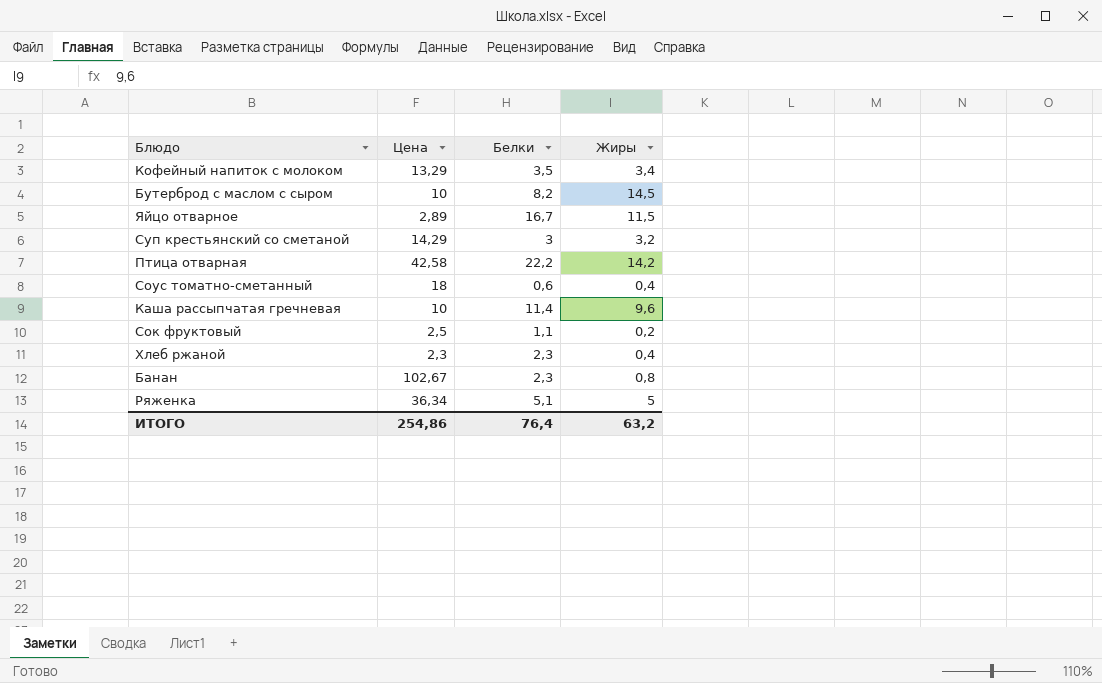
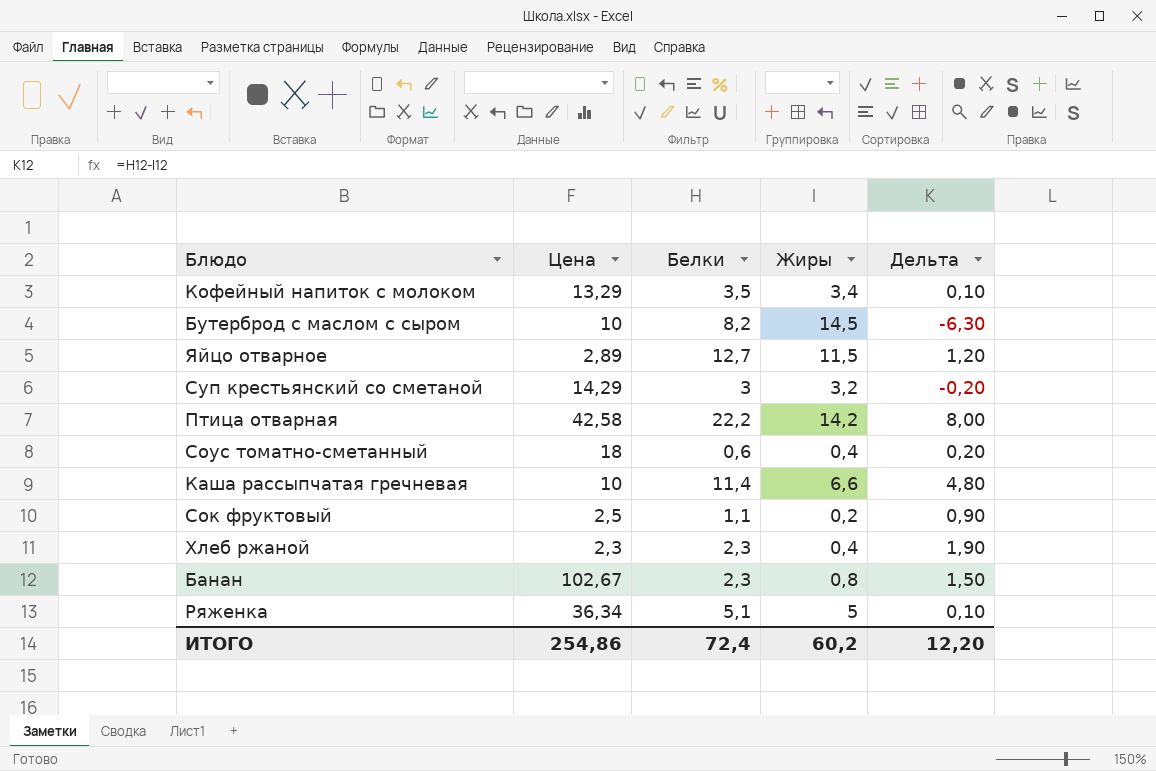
column Дельта | formula: none -> [Белки] - [Жиры]
Яйцо отварное | Белки: 16,7 -> 12,7
Каша рассыпчатая гречневая | Жиры: 9,6 -> 6,6
ИТОГО | Белки: 76,4 -> 72,4
ИТОГО | Жиры: 63,2 -> 60,2

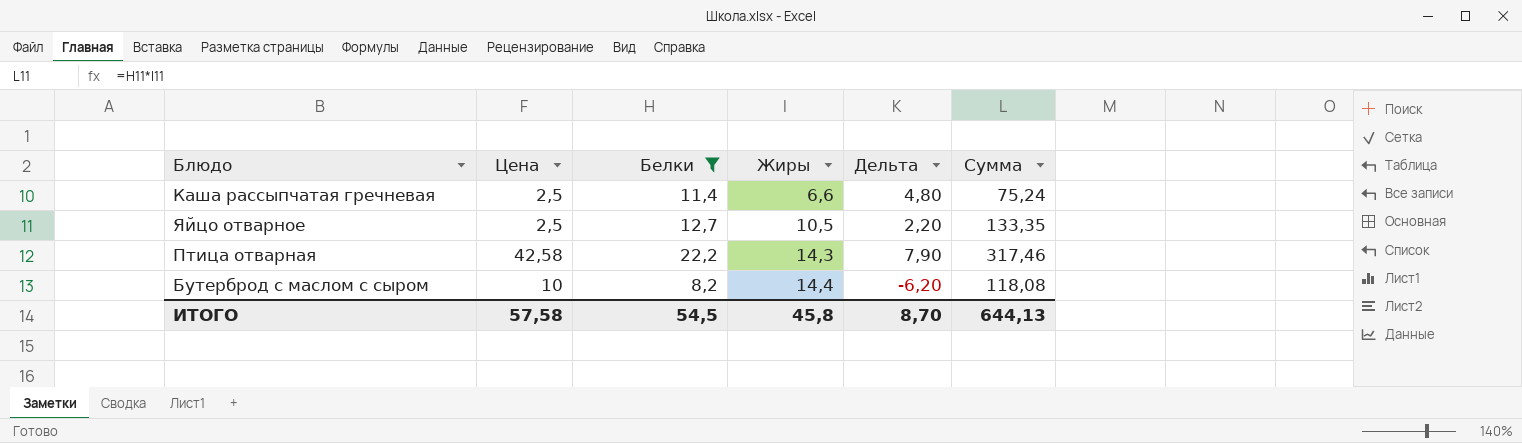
filter: none -> Белки >= 8,2
row order: none -> Жиры ascending
column Сумма | formula: none -> [Белки] * [Жиры]
Каша рассыпчатая гречневая | Цена: 10 -> 2,5
Яйцо отварное | Цена: 2,89 -> 2,5
Яйцо отварное | Жиры: 11,5 -> 10,5
Яйцо отварное | Дельта: 1,20 -> 2,20
Птица отварная | Жиры: 14,2 -> 14,3
Птица отварная | Дельта: 8,00 -> 7,90
Бутерброд с маслом с сыром | Жиры: 14,5 -> 14,4
Бутерброд с маслом с сыром | Дельта: -6,30 -> -6,20
ИТОГО | Цена: 254,86 -> 57,58
ИТОГО | Белки: 72,4 -> 54,5
ИТОГО | Жиры: 60,2 -> 45,8
ИТОГО | Дельта: 12,20 -> 8,70

